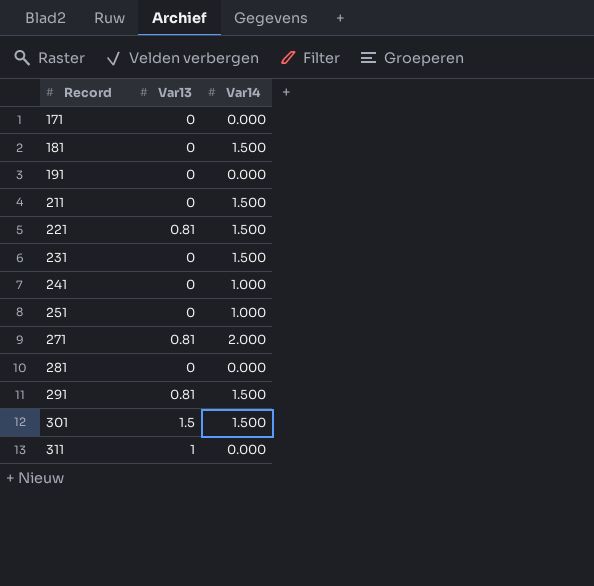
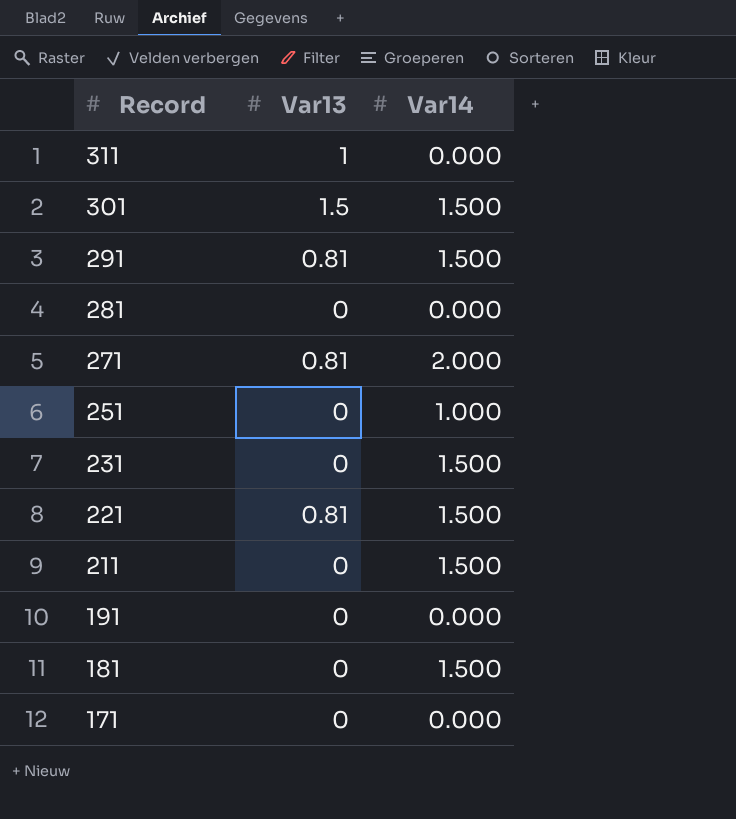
row order: Record ascending -> Record descending
row 241: 0 | 1.000 -> none

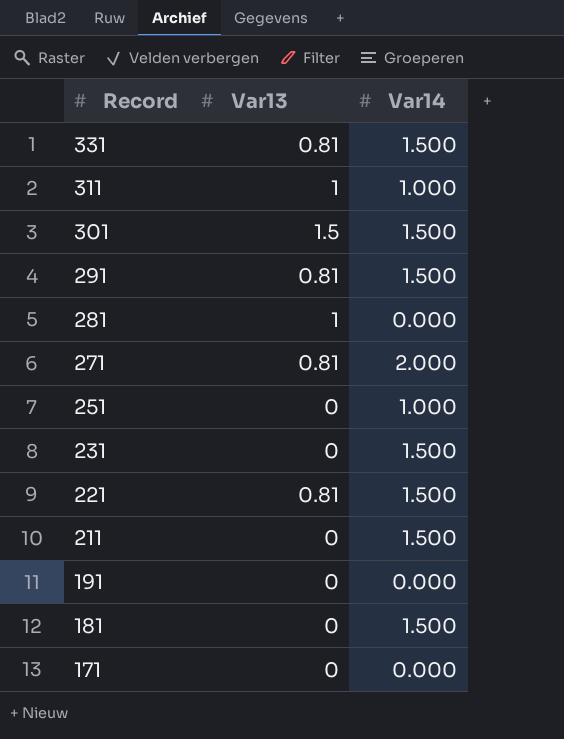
row 331: none -> 0.81 | 1.500
311 | Var14: 0.000 -> 1.000
281 | Var13: 0 -> 1

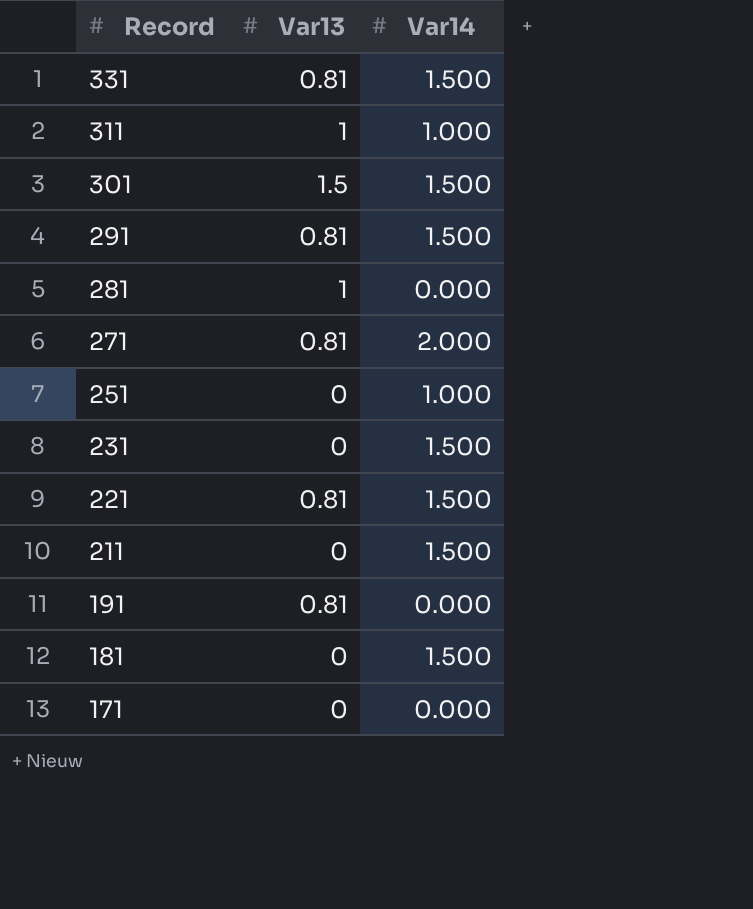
191 | Var13: 0 -> 0.81

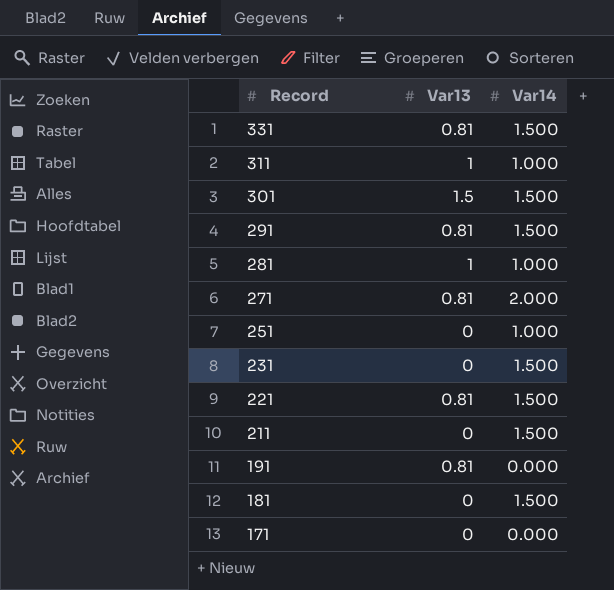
281 | Var14: 0.000 -> 1.000

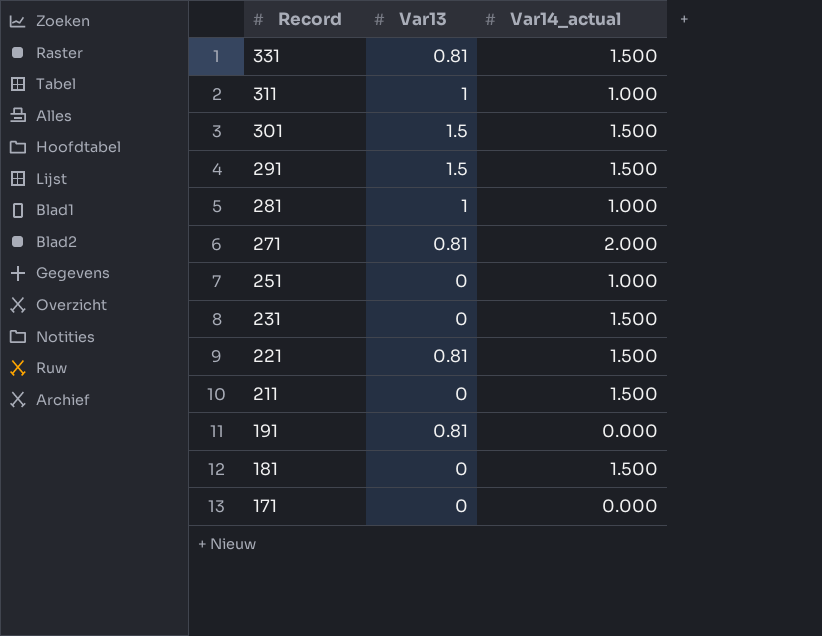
column name: Var14 -> Var14_actual
291 | Var13: 0.81 -> 1.5

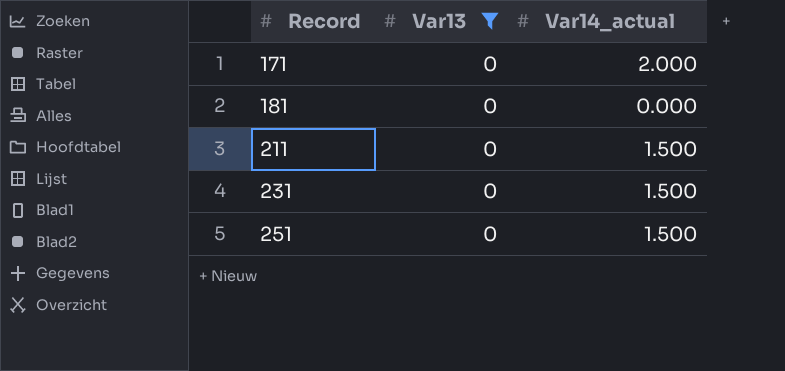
filter: none -> Var13 = 0
row order: Record descending -> Record ascending
171 | Var14_actual: 0.000 -> 2.000
181 | Var14_actual: 1.500 -> 0.000
251 | Var14_actual: 1.000 -> 1.500

